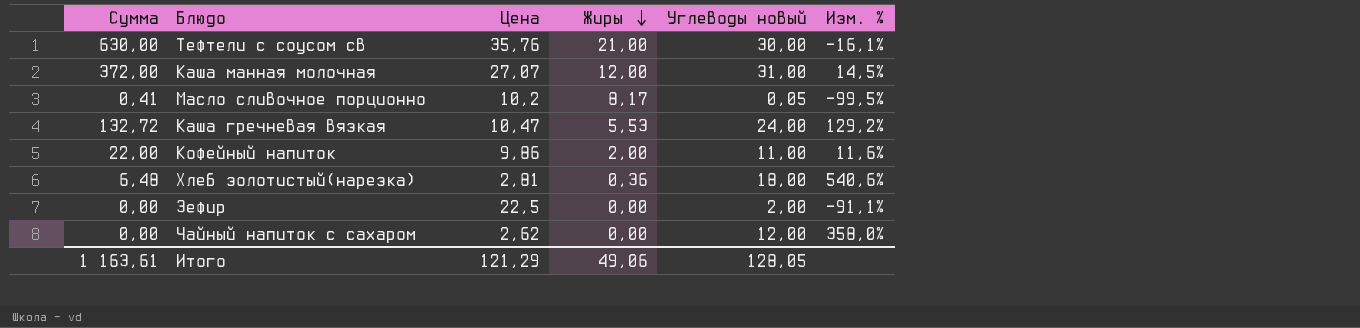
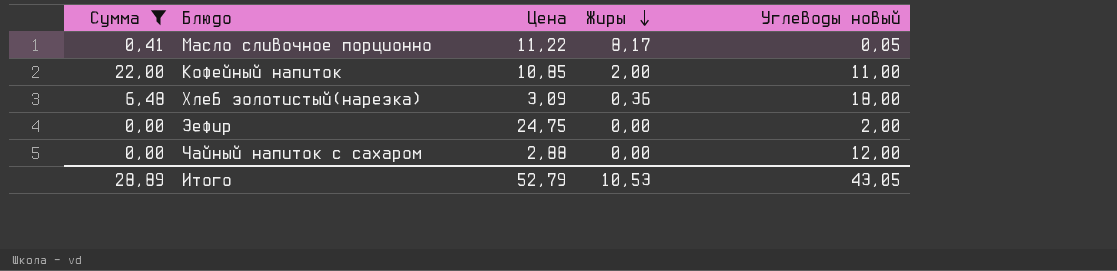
filter: none -> Сумма <= 22,00
column Изм. % | formula: ([Углеводы новый] - [Цена]) / [Цена] -> none
Масло сливочное порционно | Цена: 10,2 -> 11,22
Кофейный напиток | Цена: 9,86 -> 10,85
Хлеб золотистый(нарезка) | Цена: 2,81 -> 3,09
Зефир | Цена: 22,5 -> 24,75
Чайный напиток с сахаром | Цена: 2,62 -> 2,88
Итого | Сумма: 1 163,61 -> 28,89
Итого | Цена: 121,29 -> 52,79
Итого | Жиры: 49,06 -> 10,53
Итого | Углеводы новый: 128,05 -> 43,05

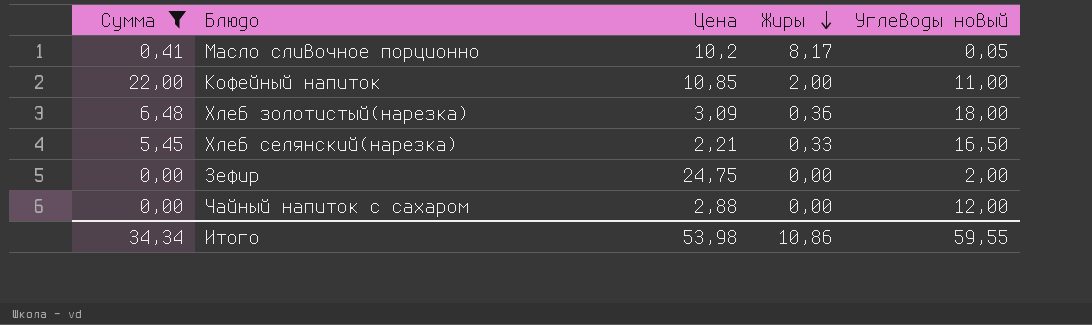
Масло сливочное порционно | Цена: 11,22 -> 10,2
row Хлеб селянский(нарезка): none -> 5,45 | 2,21 | 0,33 | 16,50
Итого | Сумма: 28,89 -> 34,34
Итого | Цена: 52,79 -> 53,98
Итого | Жиры: 10,53 -> 10,86
Итого | Углеводы новый: 43,05 -> 59,55

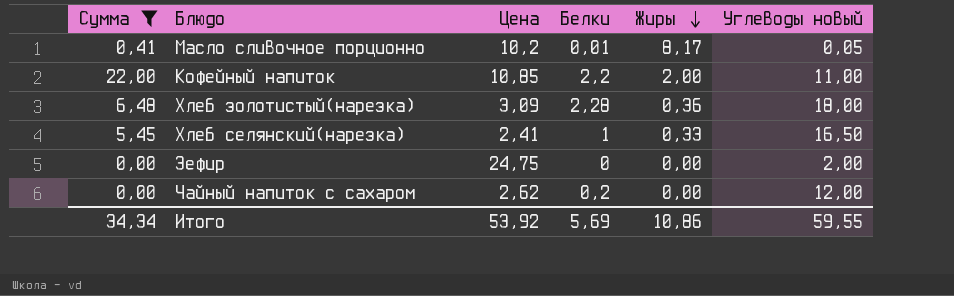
column Белки | position: none -> 4
Хлеб селянский(нарезка) | Цена: 2,21 -> 2,41
Чайный напиток с сахаром | Цена: 2,88 -> 2,62
Итого | Цена: 53,98 -> 53,92

